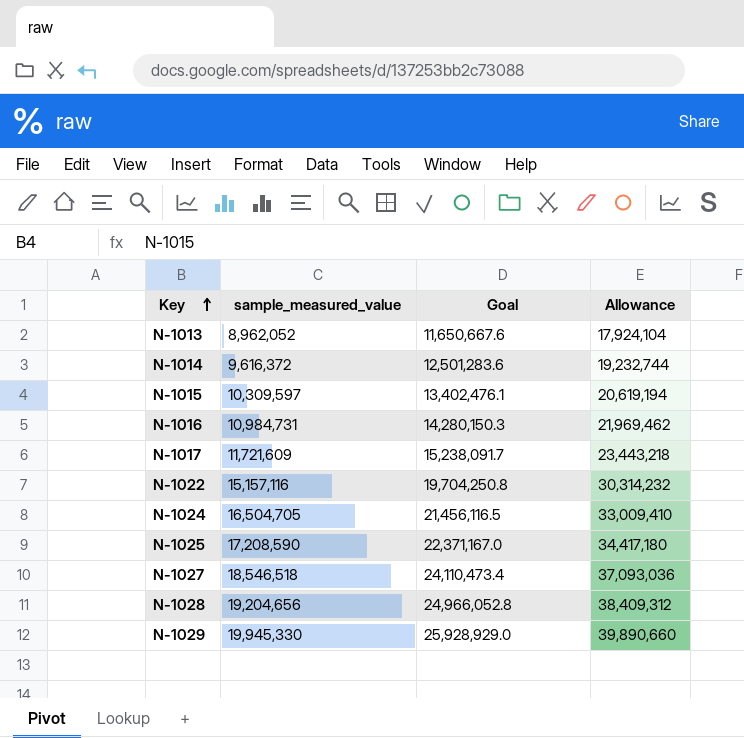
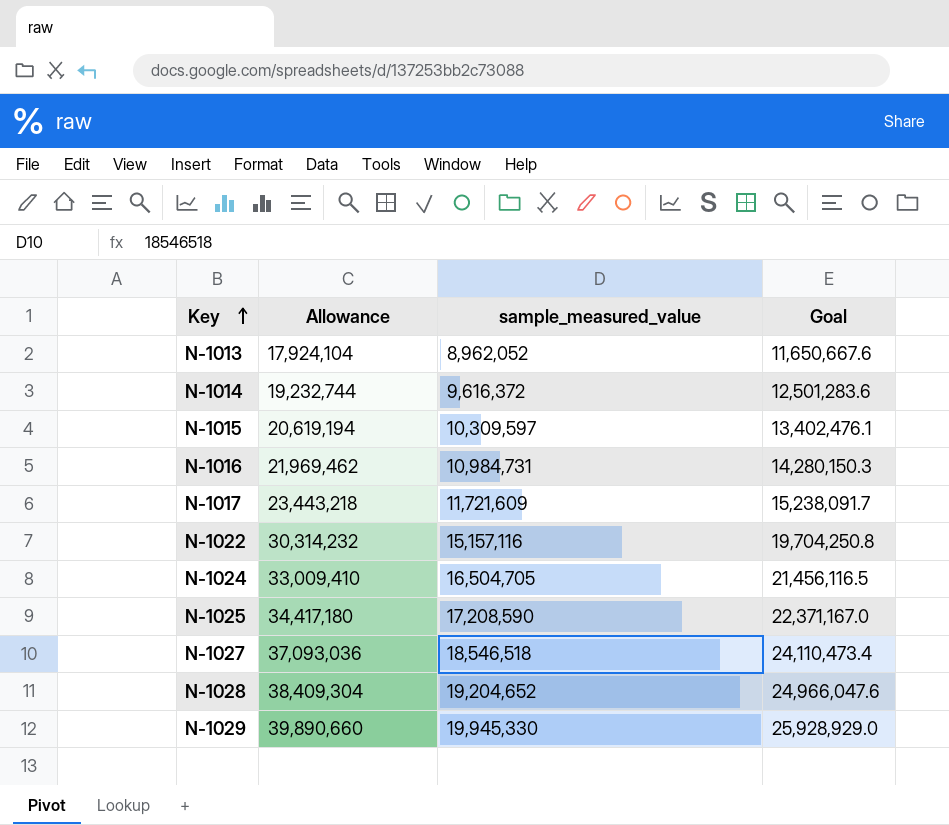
column Allowance | position: 4 -> 2
N-1028 | Allowance: 38,409,312 -> 38,409,304
N-1028 | sample_measured_value: 19,204,656 -> 19,204,652
N-1028 | Goal: 24,966,052.8 -> 24,966,047.6

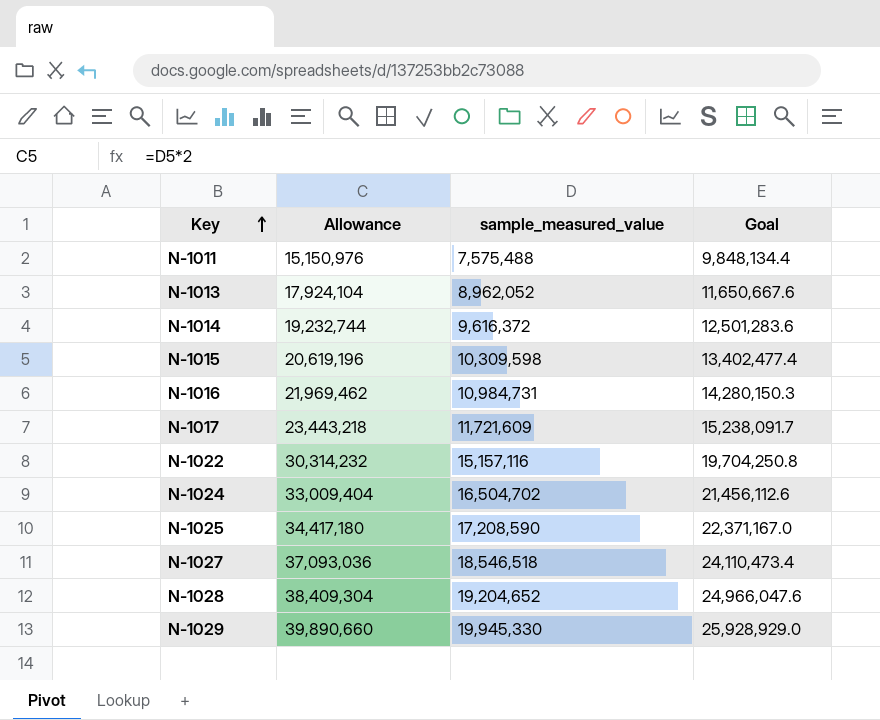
row N-1011: none -> 15,150,976 | 7,575,488 | 9,848,134.4
N-1015 | Allowance: 20,619,194 -> 20,619,196
N-1015 | sample_measured_value: 10,309,597 -> 10,309,598
N-1015 | Goal: 13,402,476.1 -> 13,402,477.4
N-1024 | Allowance: 33,009,410 -> 33,009,404
N-1024 | sample_measured_value: 16,504,705 -> 16,504,702
N-1024 | Goal: 21,456,116.5 -> 21,456,112.6

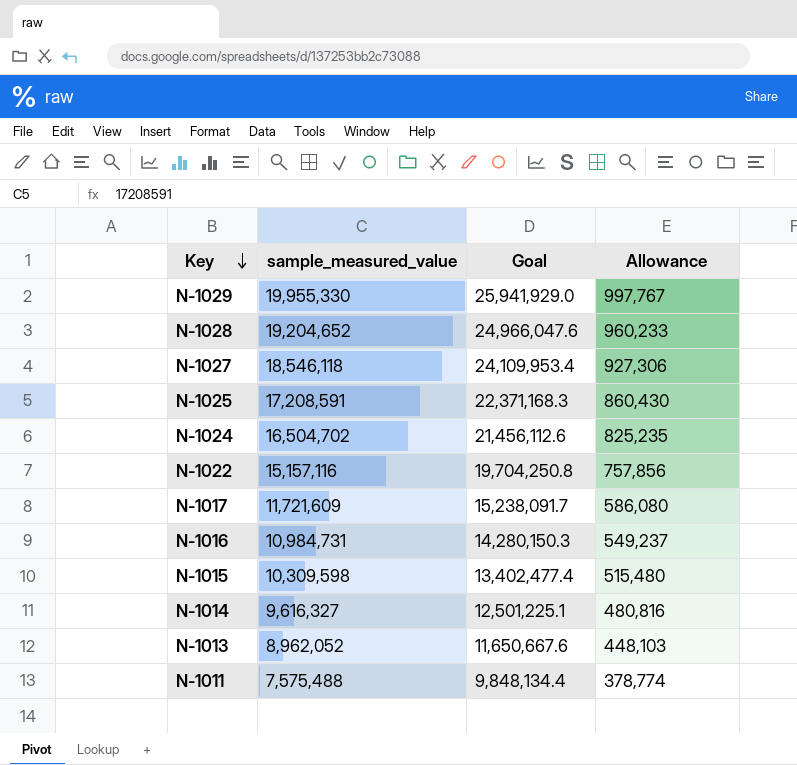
row order: Key ascending -> Key descending
column Allowance | formula: [sample_measured_value] * 2 -> [sample_measured_value] * 0.05
column Allowance | position: 2 -> 4
N-1029 | sample_measured_value: 19,945,330 -> 19,955,330
N-1029 | Goal: 25,928,929.0 -> 25,941,929.0
N-1027 | sample_measured_value: 18,546,518 -> 18,546,118
N-1027 | Goal: 24,110,473.4 -> 24,109,953.4
N-1025 | sample_measured_value: 17,208,590 -> 17,208,591
N-1025 | Goal: 22,371,167.0 -> 22,371,168.3
N-1014 | sample_measured_value: 9,616,372 -> 9,616,327
N-1014 | Goal: 12,501,283.6 -> 12,501,225.1

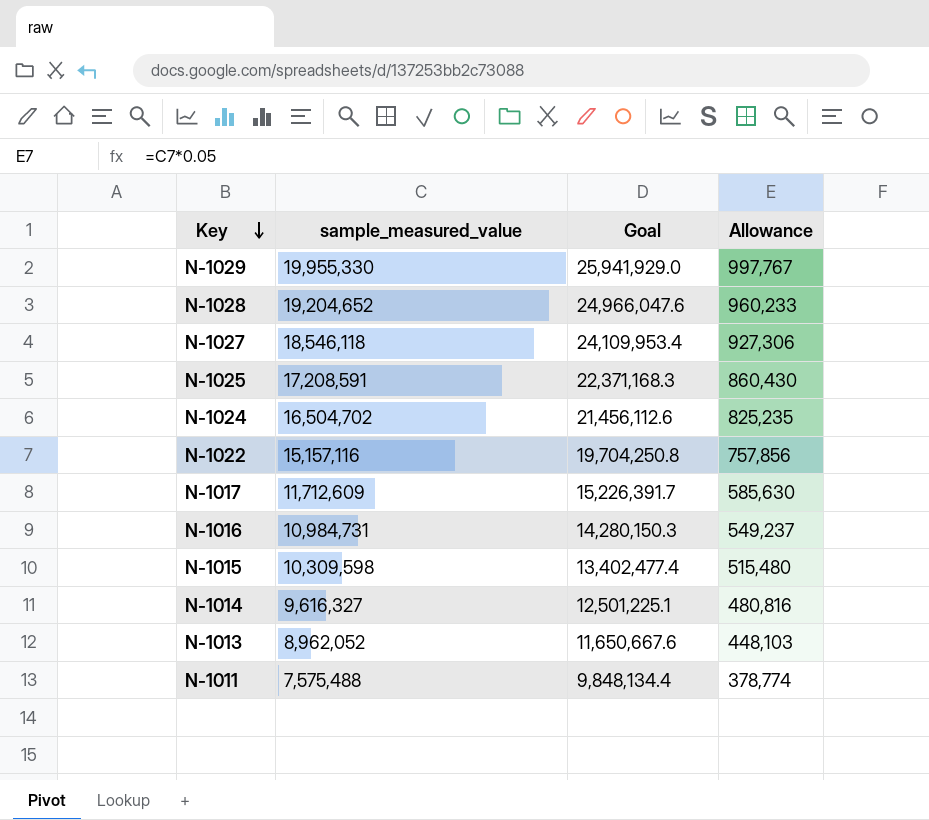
N-1017 | sample_measured_value: 11,721,609 -> 11,712,609
N-1017 | Goal: 15,238,091.7 -> 15,226,391.7
N-1017 | Allowance: 586,080 -> 585,630

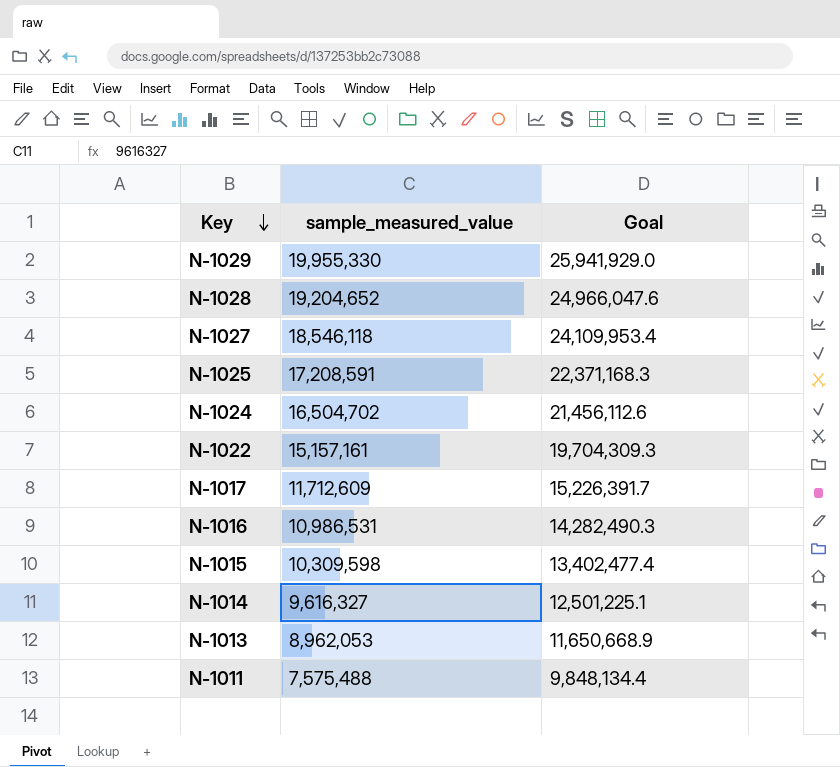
column Allowance | formula: [sample_measured_value] * 0.05 -> none
N-1022 | sample_measured_value: 15,157,116 -> 15,157,161
N-1022 | Goal: 19,704,250.8 -> 19,704,309.3
N-1016 | sample_measured_value: 10,984,731 -> 10,986,531
N-1016 | Goal: 14,280,150.3 -> 14,282,490.3
N-1013 | sample_measured_value: 8,962,052 -> 8,962,053
N-1013 | Goal: 11,650,667.6 -> 11,650,668.9

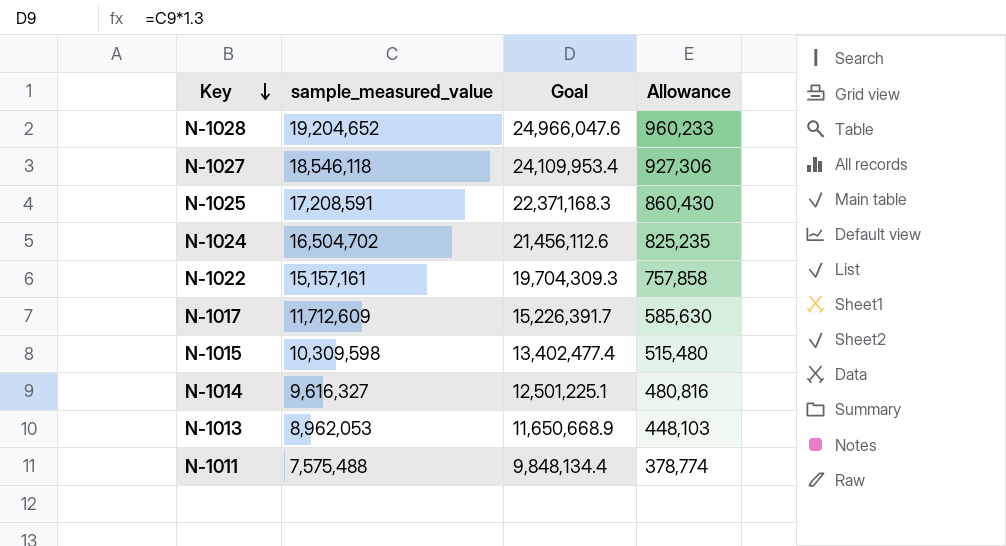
column Allowance | formula: none -> [sample_measured_value] * 0.05
row N-1029: 19,955,330 | 25,941,929.0 -> none
row N-1016: 10,986,531 | 14,282,490.3 -> none

